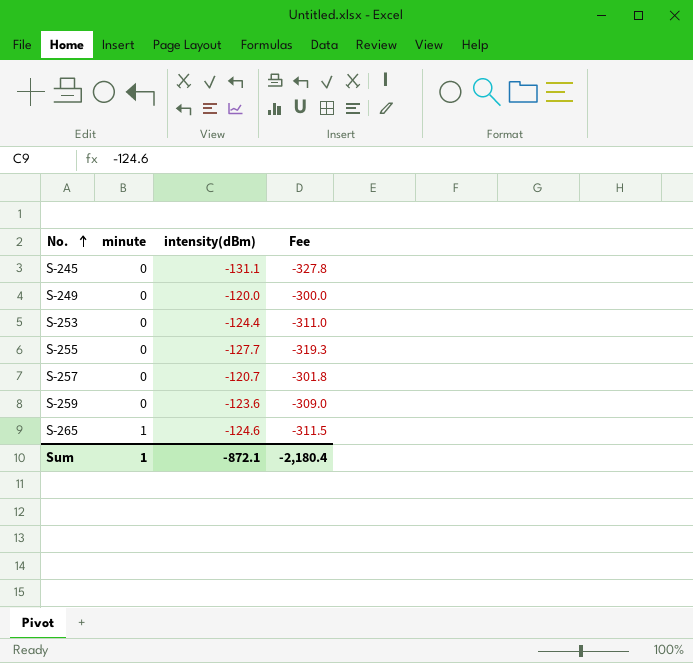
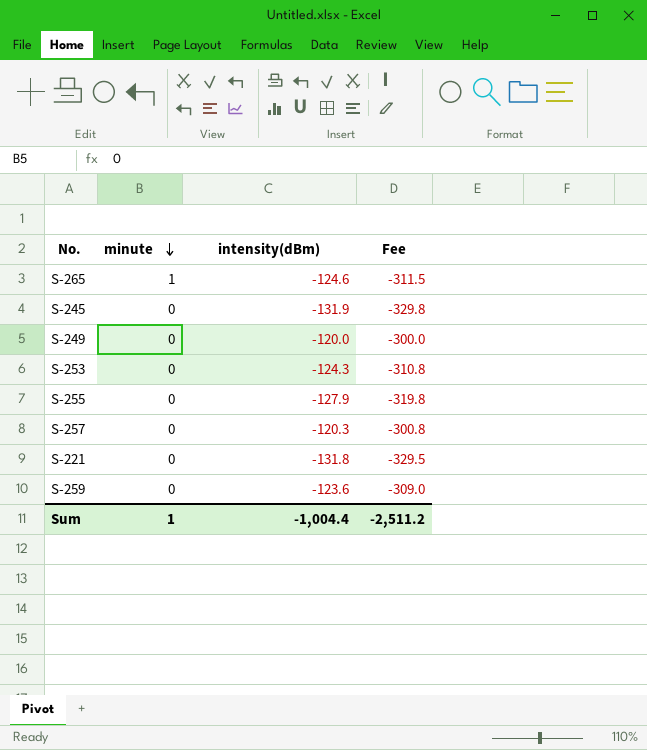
row order: No. ascending -> minute descending
S-245 | intensity(dBm): -131.1 -> -131.9
S-245 | Fee: -327.8 -> -329.8
S-253 | intensity(dBm): -124.4 -> -124.3
S-253 | Fee: -311.0 -> -310.8
S-255 | intensity(dBm): -127.7 -> -127.9
S-255 | Fee: -319.3 -> -319.8
S-257 | intensity(dBm): -120.7 -> -120.3
S-257 | Fee: -301.8 -> -300.8
row S-221: none -> 0 | -131.8 | -329.5
Sum | intensity(dBm): -872.1 -> -1,004.4
Sum | Fee: -2,180.4 -> -2,511.2

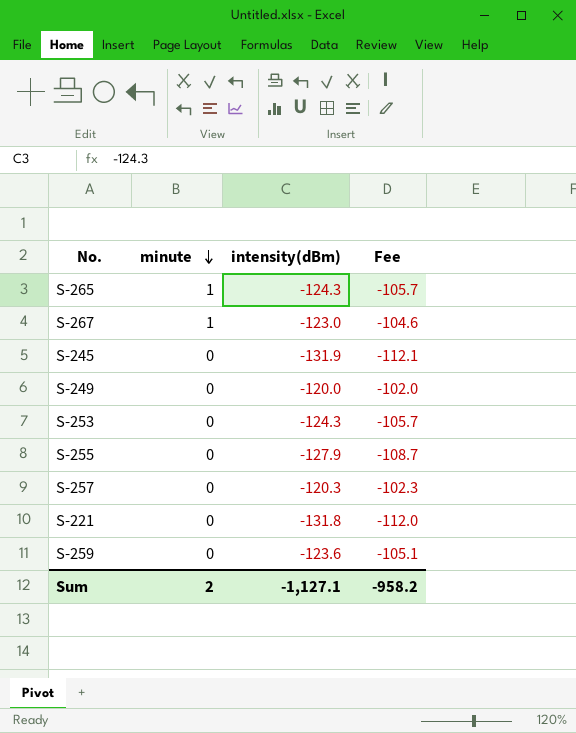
column Fee | formula: [intensity(dBm)] * 2.5 -> [intensity(dBm)] * 0.85
S-265 | intensity(dBm): -124.6 -> -124.3
row S-267: none -> 1 | -123.0 | -104.6
Sum | minute: 1 -> 2
Sum | intensity(dBm): -1,004.4 -> -1,127.1
Sum | Fee: -2,511.2 -> -958.2

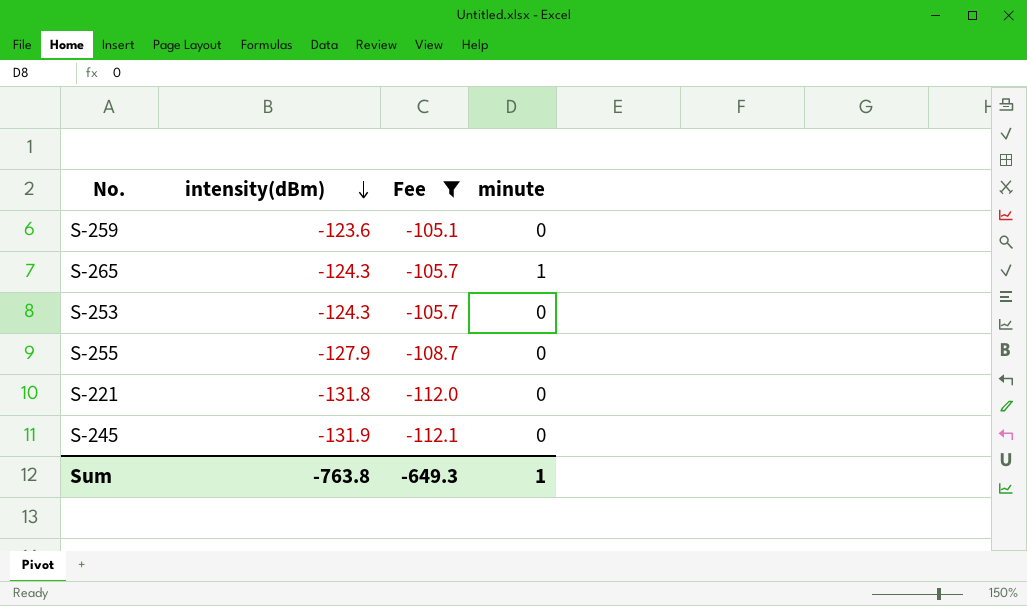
filter: none -> Fee <= -105.1
row order: minute descending -> intensity(dBm) descending
column minute | position: 2 -> 4
Sum | intensity(dBm): -1,127.1 -> -763.8
Sum | Fee: -958.2 -> -649.3
Sum | minute: 2 -> 1

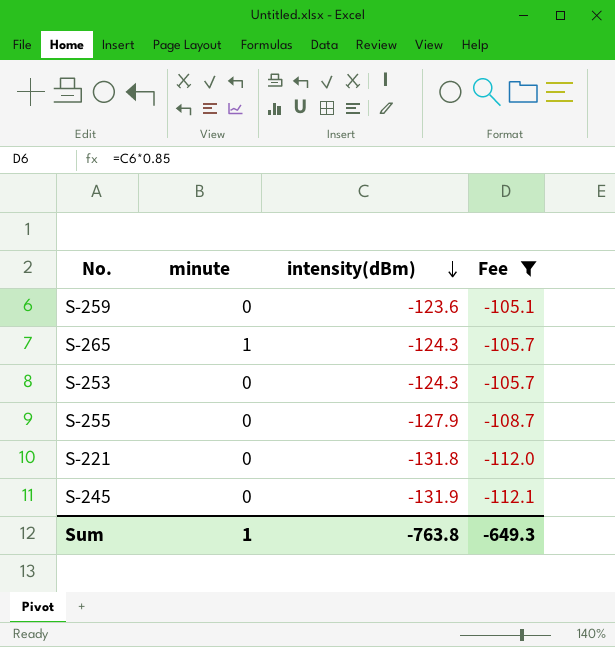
column minute | position: 4 -> 2

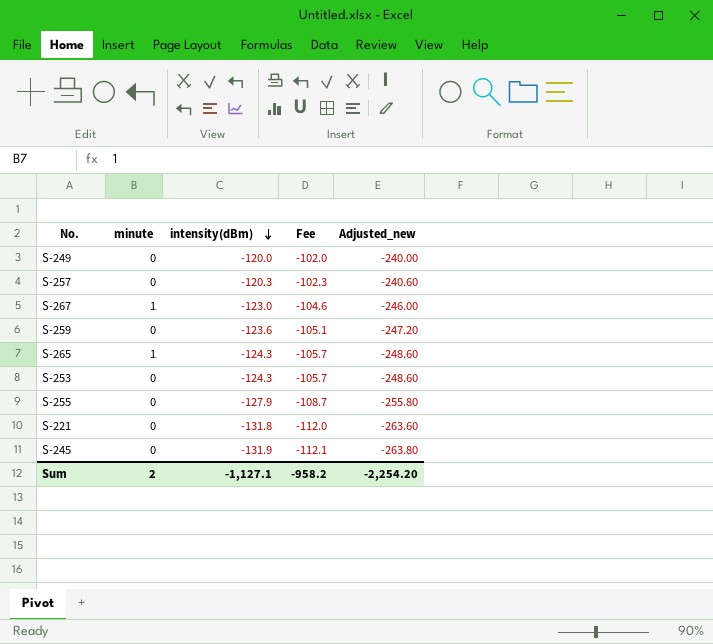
filter: Fee <= -105.1 -> none
column Adjusted_new | formula: none -> [intensity(dBm)] * 2
Sum | minute: 1 -> 2
Sum | intensity(dBm): -763.8 -> -1,127.1
Sum | Fee: -649.3 -> -958.2

